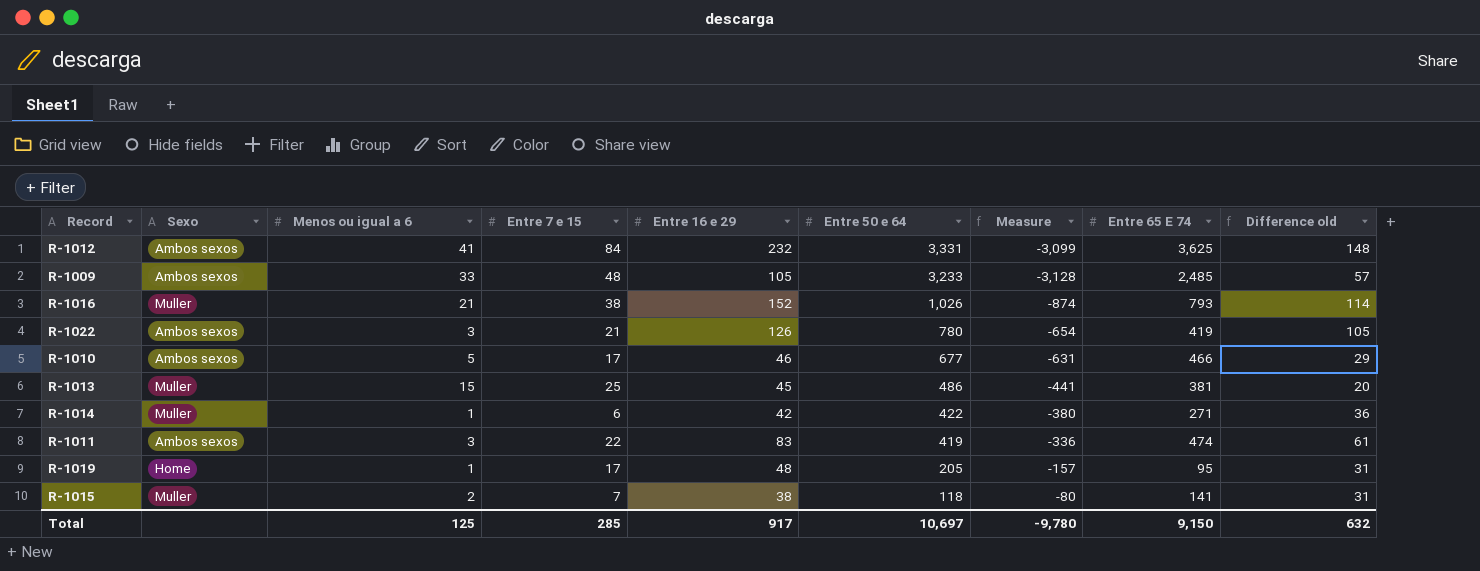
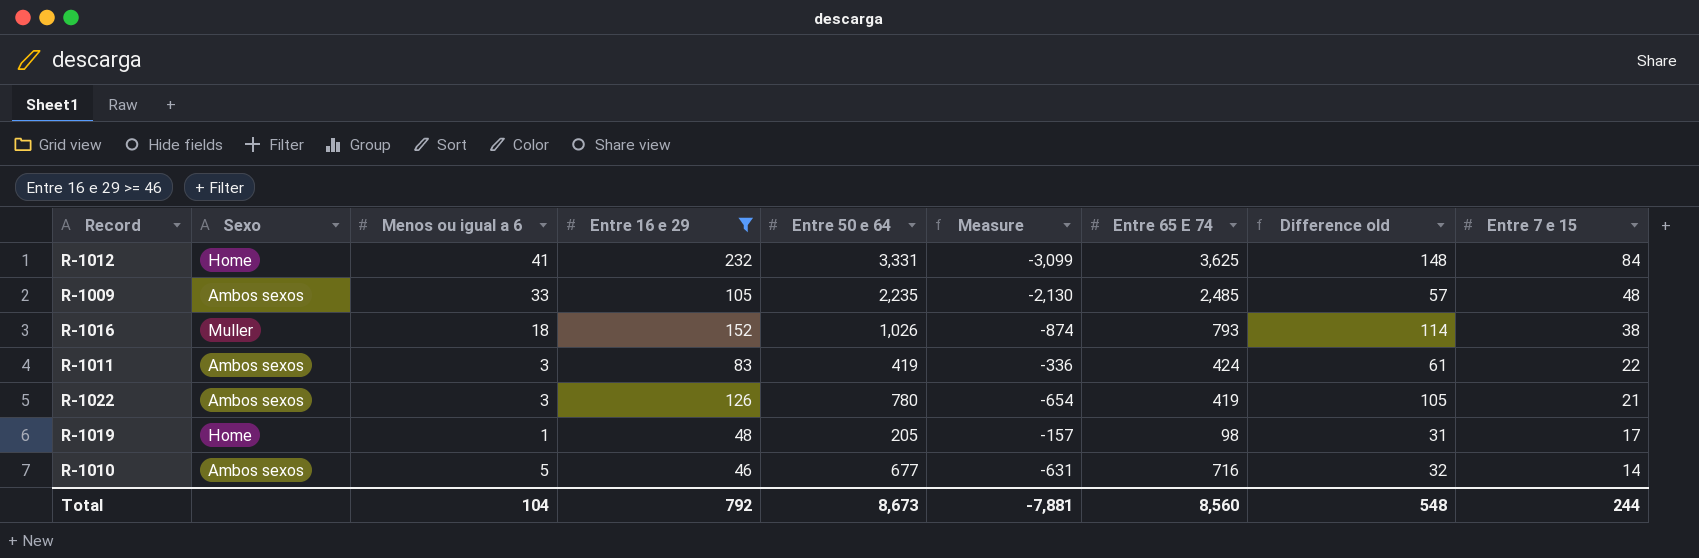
filter: none -> Entre 16 e 29 >= 46
row order: Entre 50 e 64 descending -> Entre 7 e 15 descending
column Entre 7 e 15 | position: 4 -> 9
R-1012 | Sexo: Ambos sexos -> Home
R-1009 | Entre 50 e 64: 3,233 -> 2,235
R-1009 | Measure: -3,128 -> -2,130
R-1016 | Menos ou igual a 6: 21 -> 18
R-1011 | Entre 65 E 74: 474 -> 424
R-1019 | Entre 65 E 74: 95 -> 98
R-1010 | Entre 65 E 74: 466 -> 716
R-1010 | Difference old: 29 -> 32
R-1010 | Entre 7 e 15: 17 -> 14
Total | Menos ou igual a 6: 125 -> 104
Total | Entre 16 e 29: 917 -> 792
Total | Entre 50 e 64: 10,697 -> 8,673
Total | Measure: -9,780 -> -7,881
Total | Entre 65 E 74: 9,150 -> 8,560
Total | Difference old: 632 -> 548
Total | Entre 7 e 15: 285 -> 244

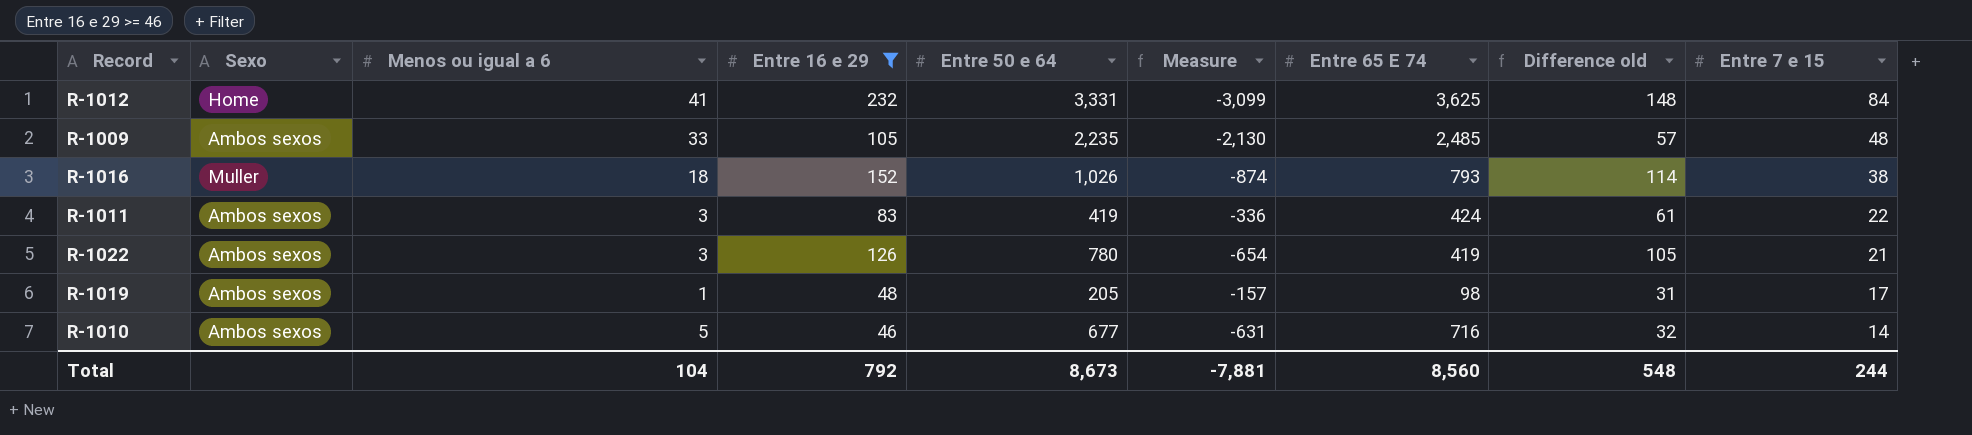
R-1019 | Sexo: Home -> Ambos sexos

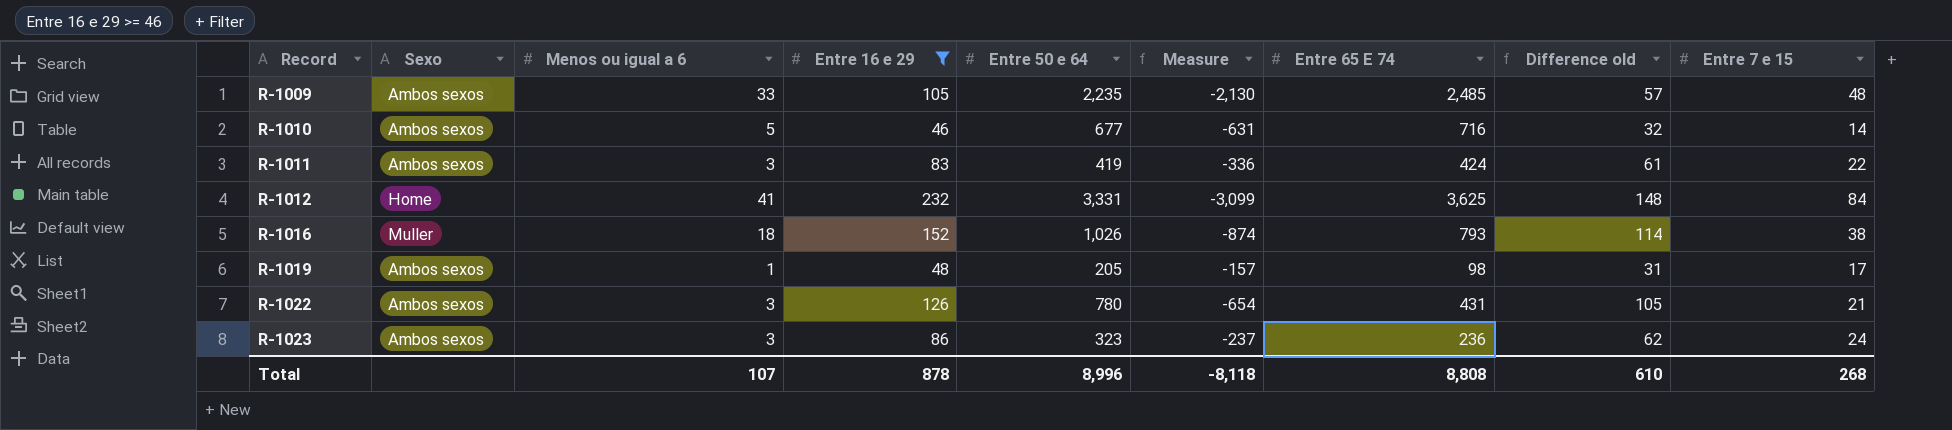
row order: Entre 7 e 15 descending -> Record ascending
R-1022 | Entre 65 E 74: 419 -> 431
row R-1023: none -> Ambos sexos | 3 | 86 | 323 | -237 | 236 | 62 | 24
Total | Menos ou igual a 6: 104 -> 107
Total | Entre 16 e 29: 792 -> 878
Total | Entre 50 e 64: 8,673 -> 8,996
Total | Measure: -7,881 -> -8,118
Total | Entre 65 E 74: 8,560 -> 8,808
Total | Difference old: 548 -> 610
Total | Entre 7 e 15: 244 -> 268

